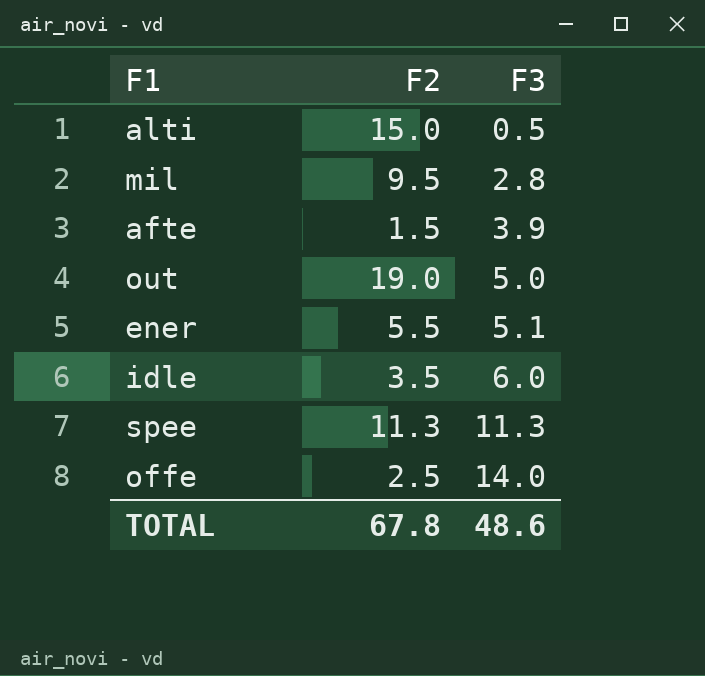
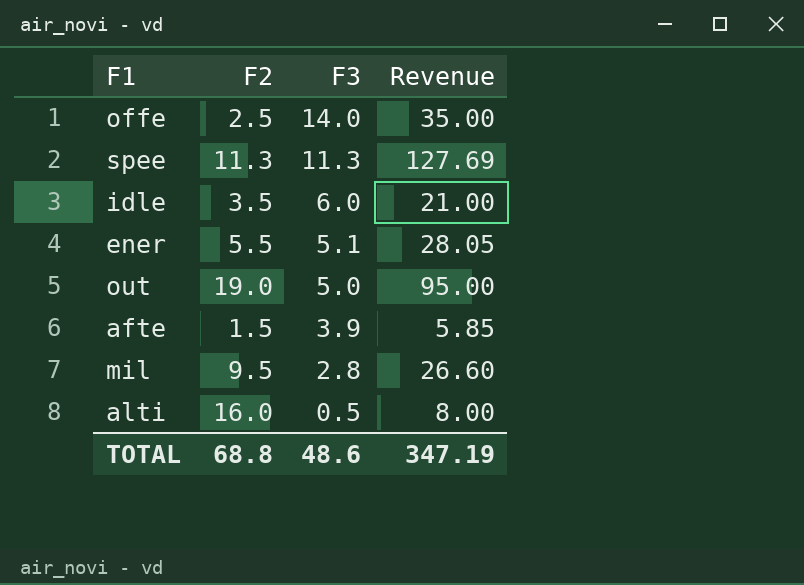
row order: F3 ascending -> F3 descending
column Revenue | formula: none -> [F2] * [F3]
alti | F2: 15.0 -> 16.0
TOTAL | F2: 67.8 -> 68.8

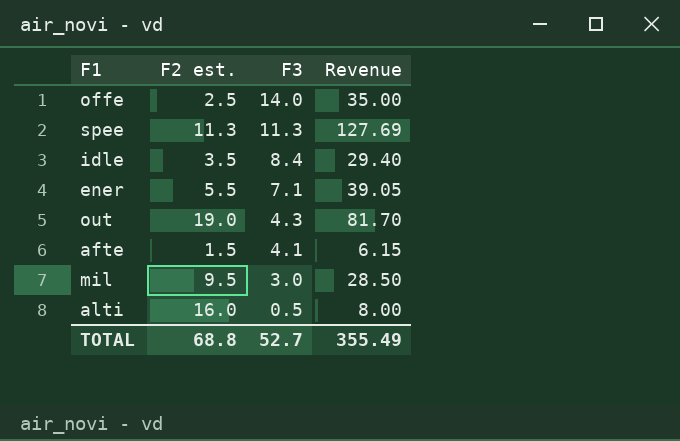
column name: F2 -> F2 est.
idle | F3: 6.0 -> 8.4
idle | Revenue: 21.00 -> 29.40
ener | F3: 5.1 -> 7.1
ener | Revenue: 28.05 -> 39.05
out | F3: 5.0 -> 4.3
out | Revenue: 95.00 -> 81.70
afte | F3: 3.9 -> 4.1
afte | Revenue: 5.85 -> 6.15
mil | F3: 2.8 -> 3.0
mil | Revenue: 26.60 -> 28.50
TOTAL | F3: 48.6 -> 52.7
TOTAL | Revenue: 347.19 -> 355.49

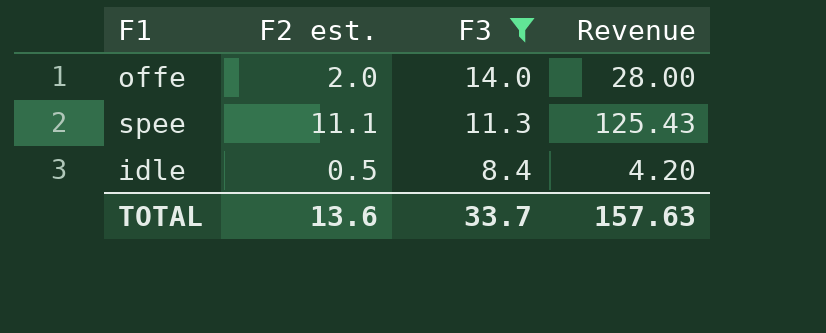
filter: none -> F3 >= 8.4
offe | F2 est.: 2.5 -> 2.0
offe | Revenue: 35.00 -> 28.00
spee | F2 est.: 11.3 -> 11.1
spee | Revenue: 127.69 -> 125.43
idle | F2 est.: 3.5 -> 0.5
idle | Revenue: 29.40 -> 4.20
TOTAL | F2 est.: 68.8 -> 13.6
TOTAL | F3: 52.7 -> 33.7
TOTAL | Revenue: 355.49 -> 157.63

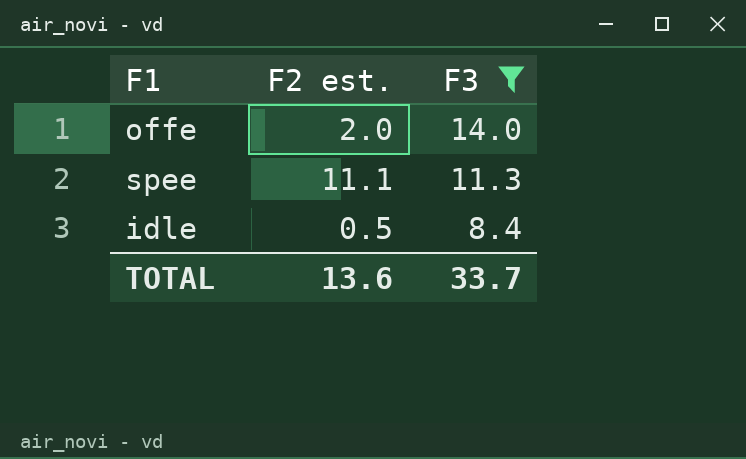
column Revenue | formula: [F2 est.] * [F3] -> none

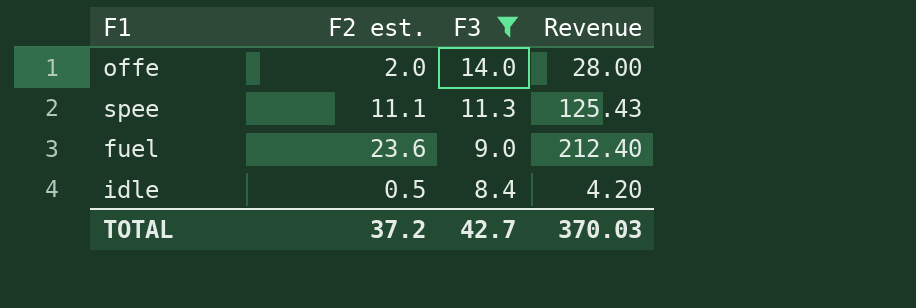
column Revenue | formula: none -> [F2 est.] * [F3]
row fuel: none -> 23.6 | 9.0 | 212.40
TOTAL | F2 est.: 13.6 -> 37.2
TOTAL | F3: 33.7 -> 42.7

